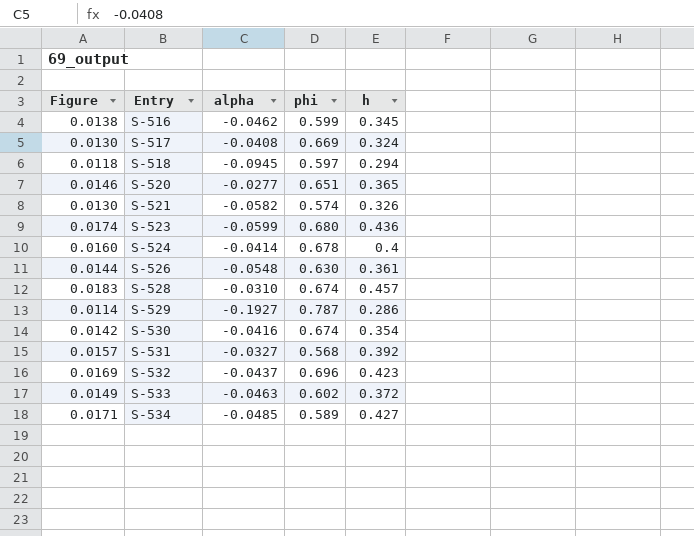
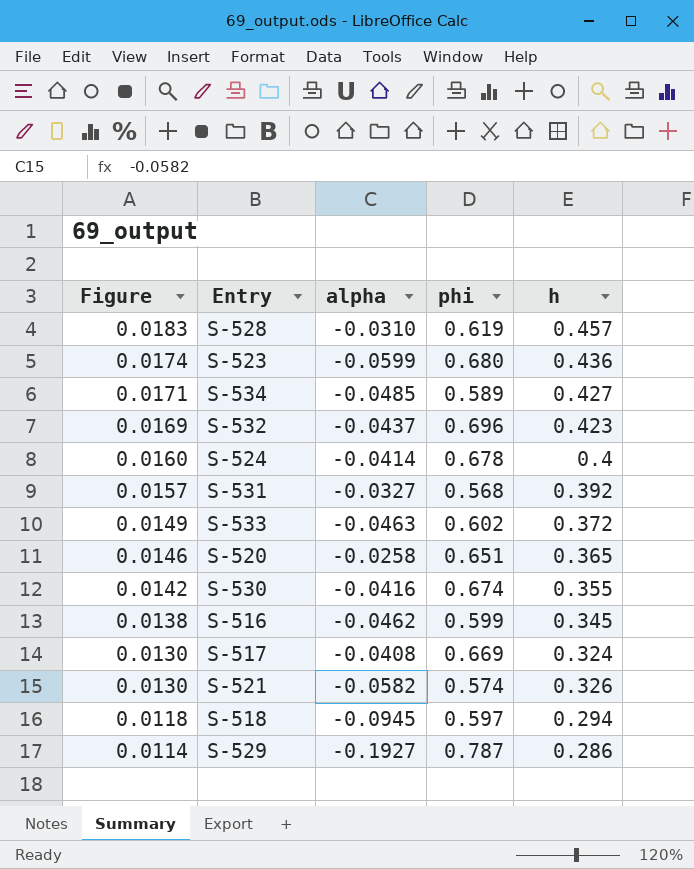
row order: Entry ascending -> Figure descending
row S-526: 0.0144 | -0.0548 | 0.630 | 0.361 -> none
S-528 | phi: 0.674 -> 0.619
S-520 | alpha: -0.0277 -> -0.0258
S-530 | h: 0.354 -> 0.355

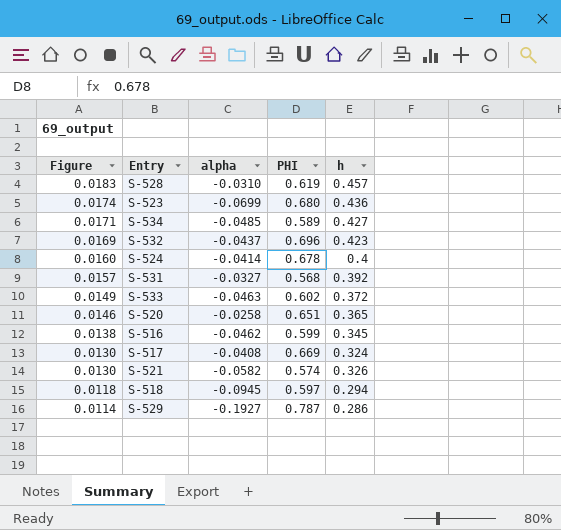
column name: phi -> PHI
row S-530: 0.0142 | -0.0416 | 0.674 | 0.355 -> none
S-523 | alpha: -0.0599 -> -0.0699

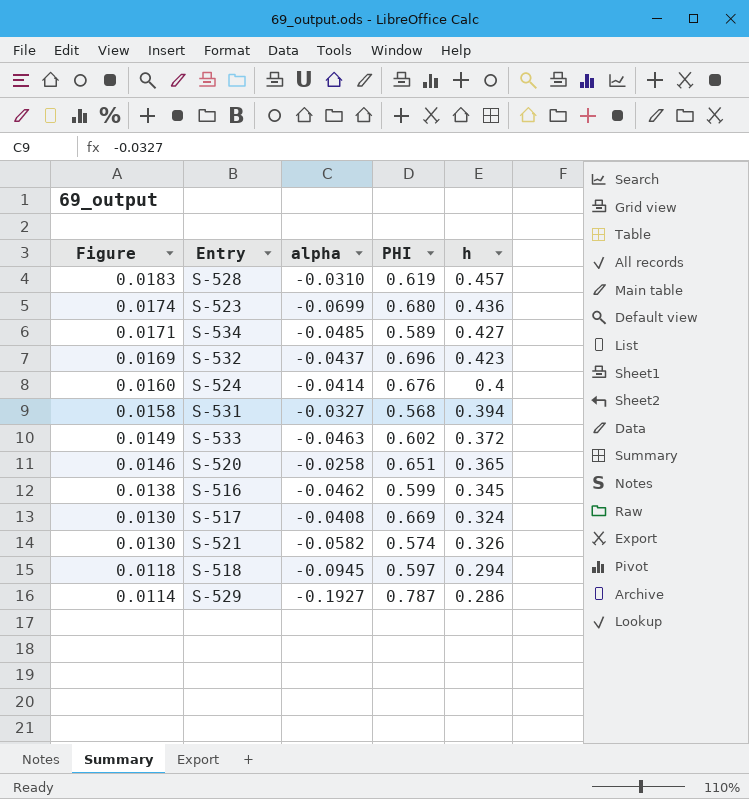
S-524 | PHI: 0.678 -> 0.676
S-531 | Figure: 0.0157 -> 0.0158
S-531 | h: 0.392 -> 0.394

